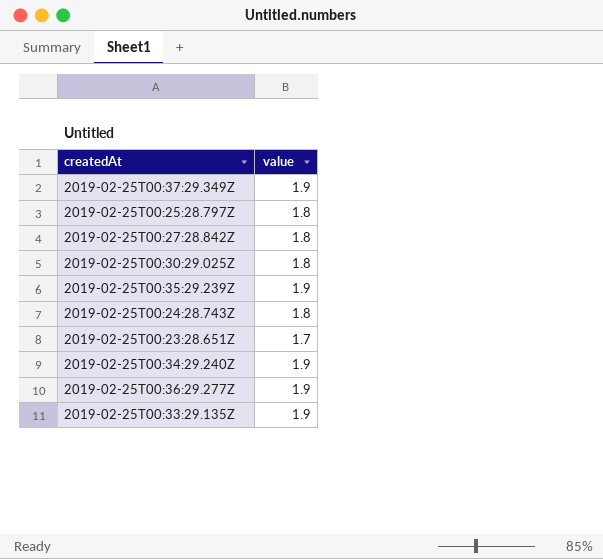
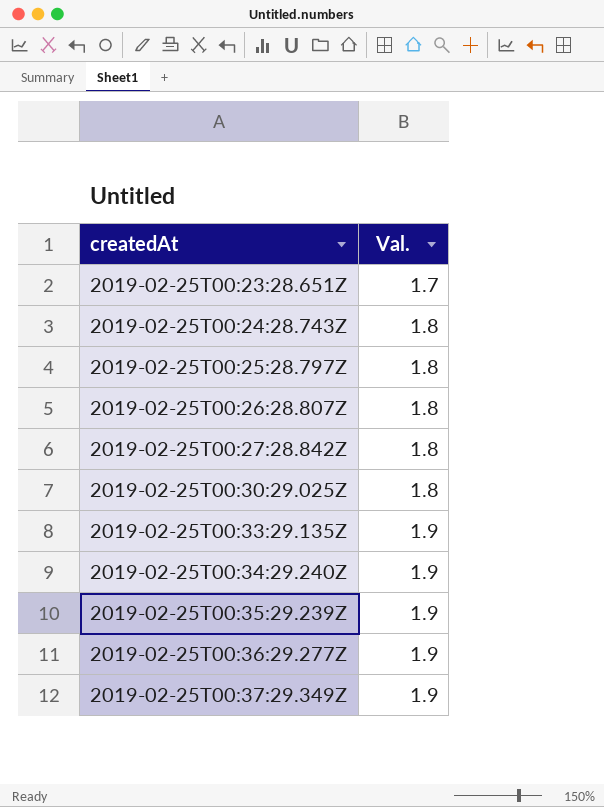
row order: none -> createdAt ascending
column name: value -> Val.
row 2019-02-25T00:26:28.807Z: none -> 1.8

